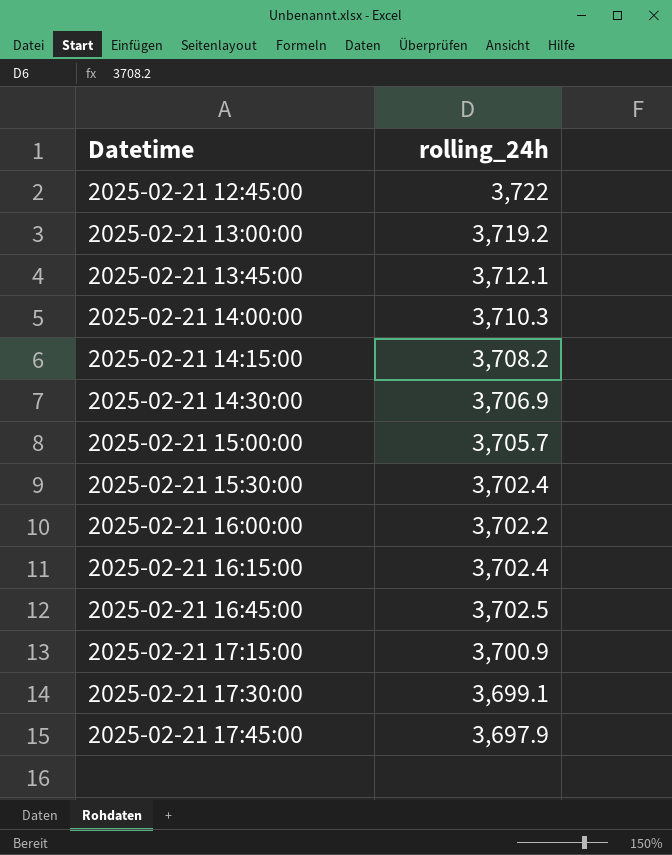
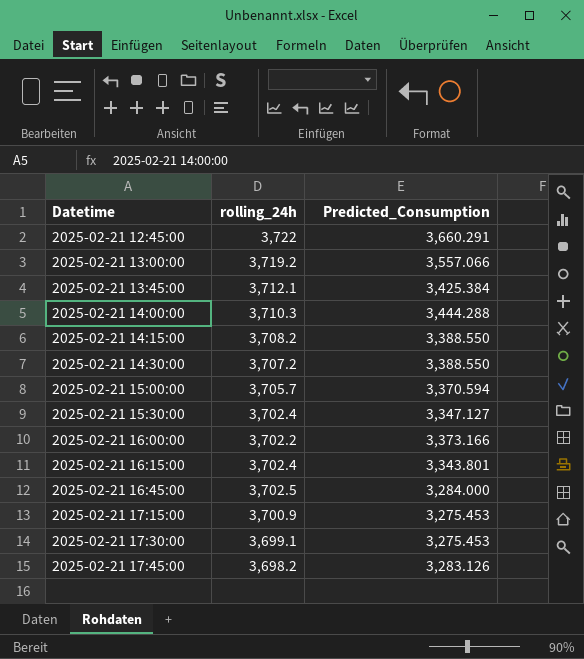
column Predicted_Consumption | position: none -> 3
2025-02-21 14:30:00 | rolling_24h: 3,706.9 -> 3,707.2
2025-02-21 17:45:00 | rolling_24h: 3,697.9 -> 3,698.2

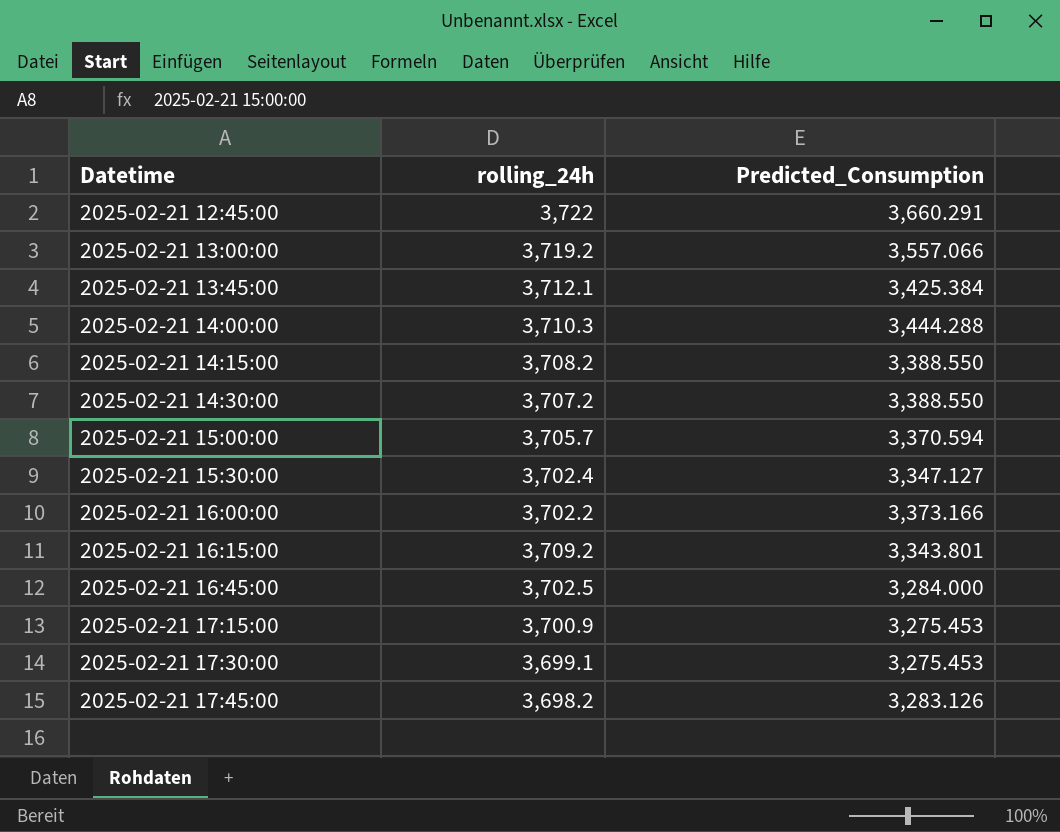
2025-02-21 16:15:00 | rolling_24h: 3,702.4 -> 3,709.2

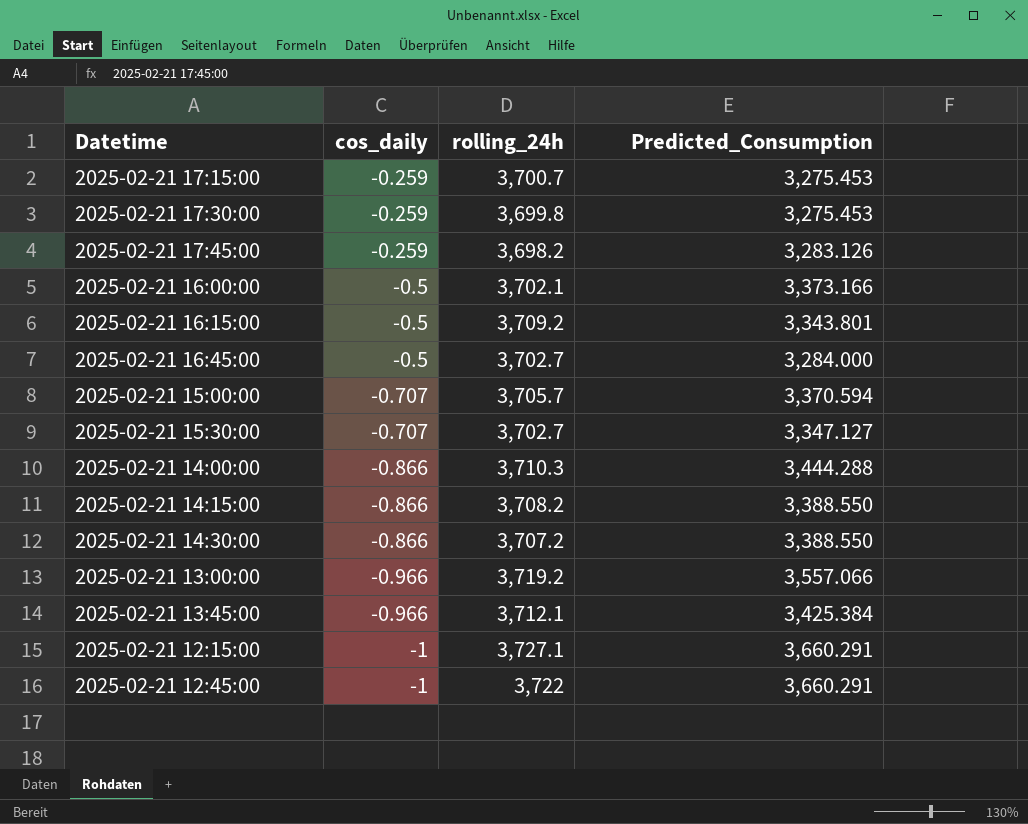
row order: Datetime ascending -> cos_daily descending
column cos_daily | position: none -> 2
2025-02-21 17:15:00 | rolling_24h: 3,700.9 -> 3,700.7
2025-02-21 17:30:00 | rolling_24h: 3,699.1 -> 3,699.8
2025-02-21 16:00:00 | rolling_24h: 3,702.2 -> 3,702.1
2025-02-21 16:45:00 | rolling_24h: 3,702.5 -> 3,702.7
2025-02-21 15:30:00 | rolling_24h: 3,702.4 -> 3,702.7
row 2025-02-21 12:15:00: none -> -1 | 3,727.1 | 3,660.291

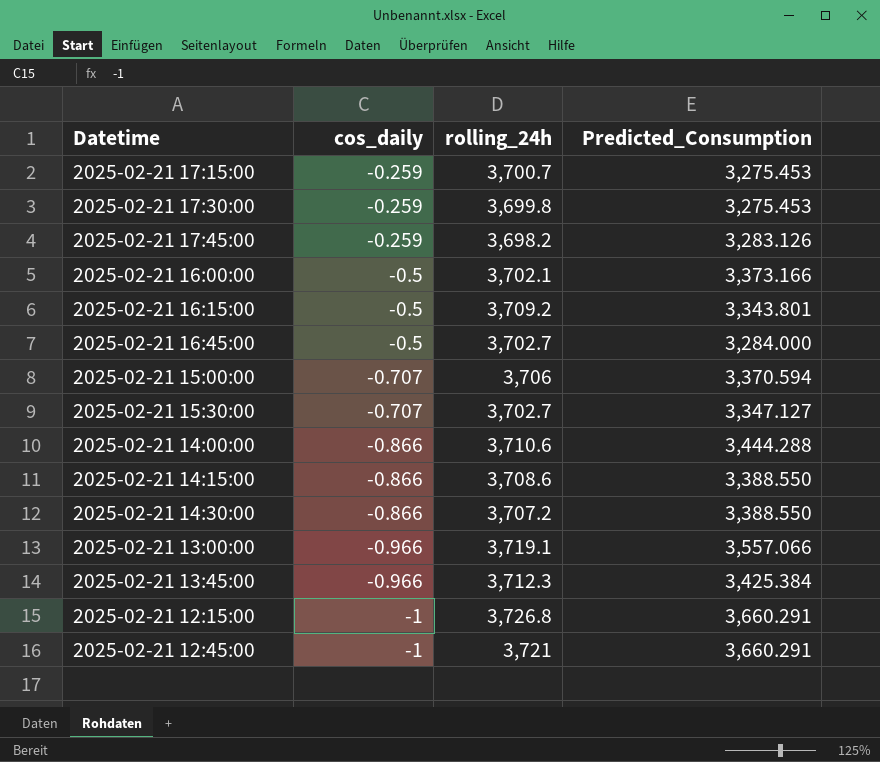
2025-02-21 15:00:00 | rolling_24h: 3,705.7 -> 3,706
2025-02-21 14:00:00 | rolling_24h: 3,710.3 -> 3,710.6
2025-02-21 14:15:00 | rolling_24h: 3,708.2 -> 3,708.6
2025-02-21 13:00:00 | rolling_24h: 3,719.2 -> 3,719.1
2025-02-21 13:45:00 | rolling_24h: 3,712.1 -> 3,712.3
2025-02-21 12:15:00 | rolling_24h: 3,727.1 -> 3,726.8
2025-02-21 12:45:00 | rolling_24h: 3,722 -> 3,721

